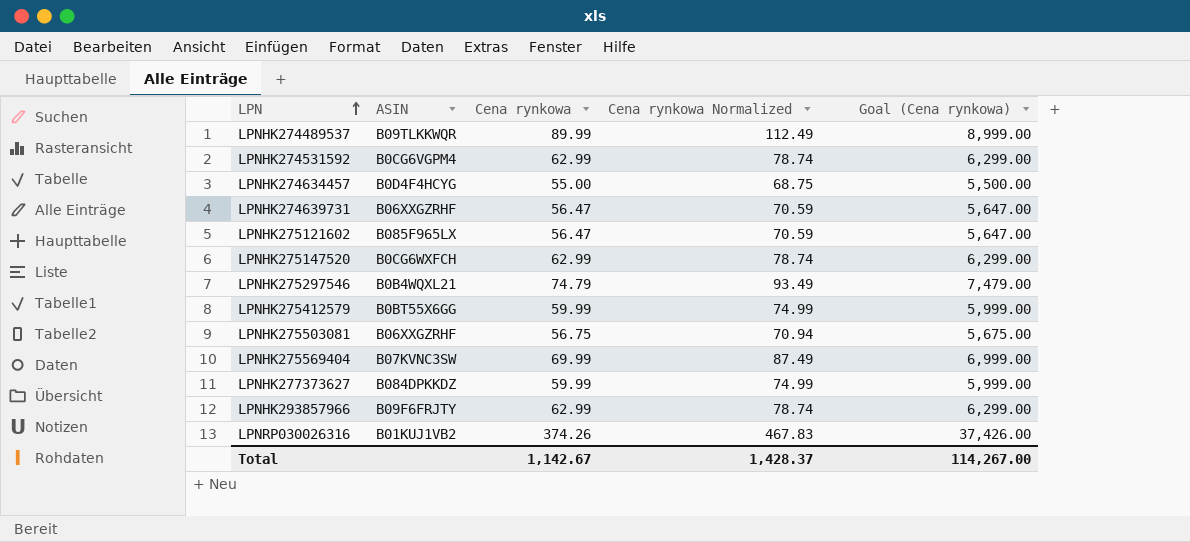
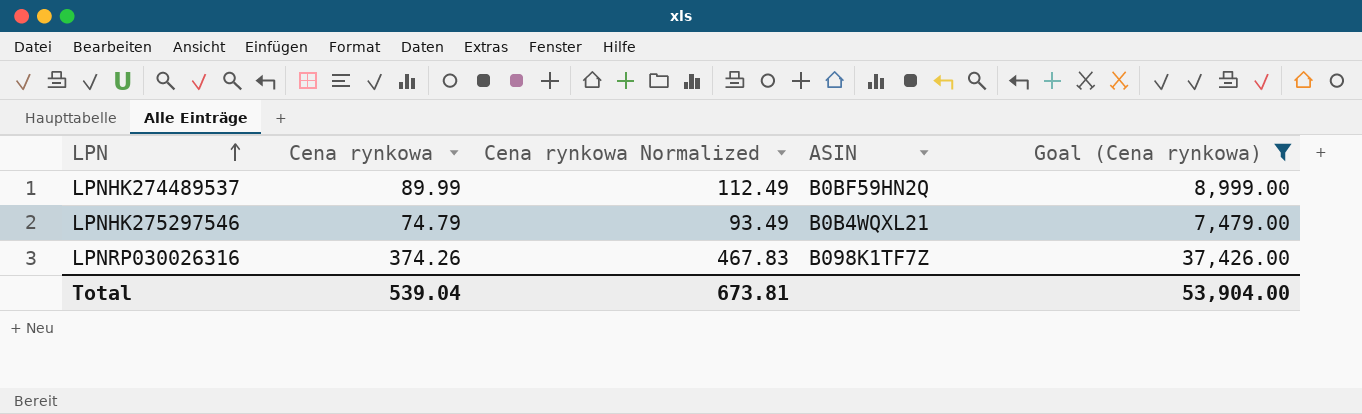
filter: none -> Goal (Cena rynkowa) >= 7,479.00
column ASIN | position: 2 -> 4
LPNHK274489537 | ASIN: B09TLKKWQR -> B0BF59HN2Q
LPNRP030026316 | ASIN: B01KUJ1VB2 -> B098K1TF7Z
Total | Cena rynkowa: 1,142.67 -> 539.04
Total | Cena rynkowa Normalized: 1,428.37 -> 673.81
Total | Goal (Cena rynkowa): 114,267.00 -> 53,904.00

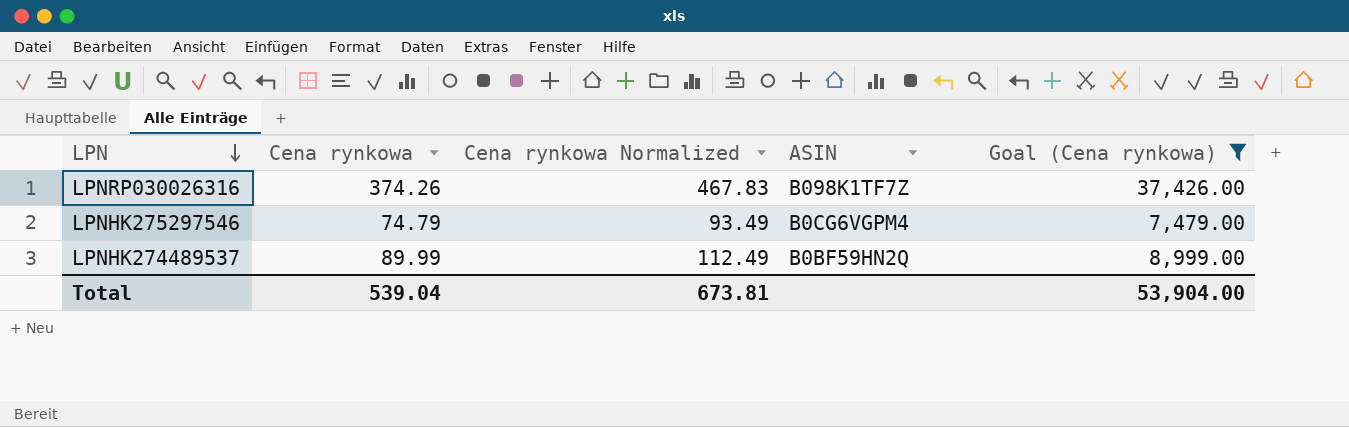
row order: LPN ascending -> LPN descending
LPNHK275297546 | ASIN: B0B4WQXL21 -> B0CG6VGPM4

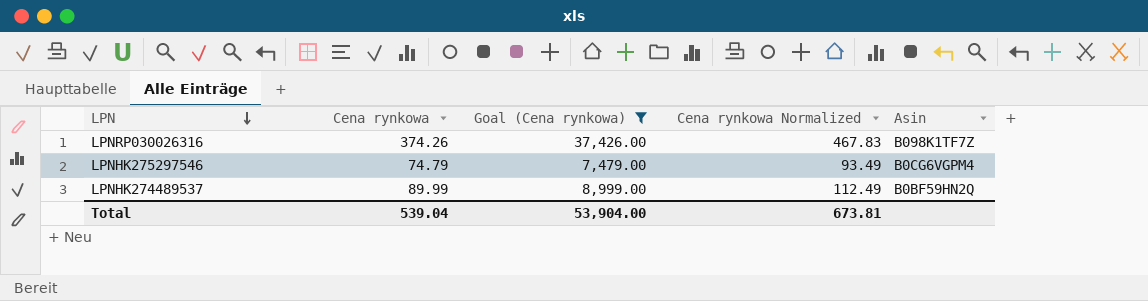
column Goal (Cena rynkowa) | position: 5 -> 3
column name: ASIN -> Asin

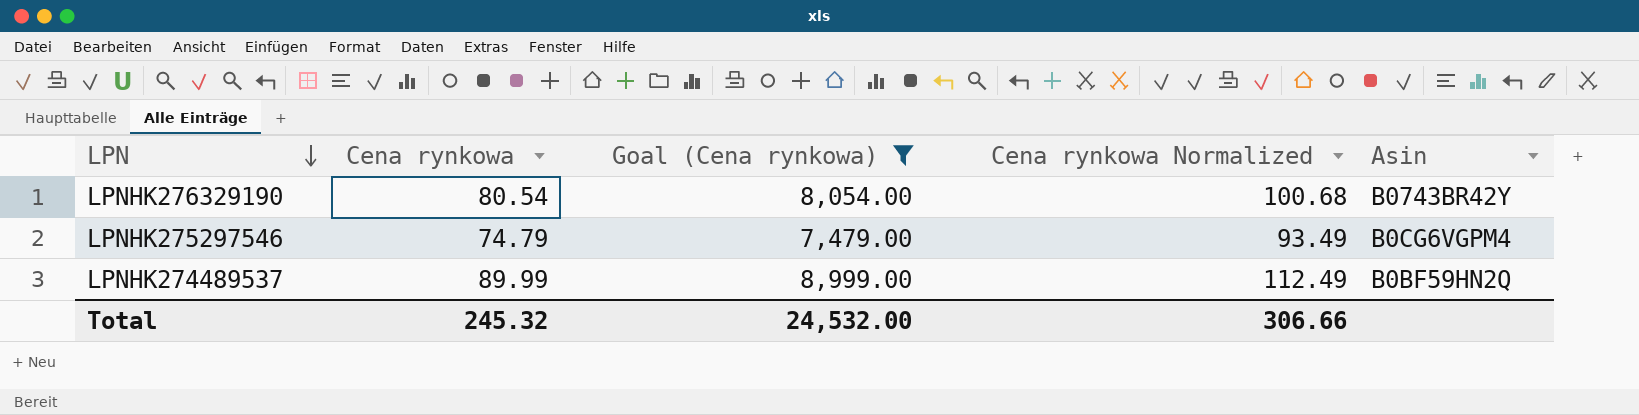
row LPNRP030026316: 374.26 | 37,426.00 | 467.83 | B098K1TF7Z -> none
row LPNHK276329190: none -> 80.54 | 8,054.00 | 100.68 | B0743BR42Y
Total | Cena rynkowa: 539.04 -> 245.32
Total | Goal (Cena rynkowa): 53,904.00 -> 24,532.00
Total | Cena rynkowa Normalized: 673.81 -> 306.66

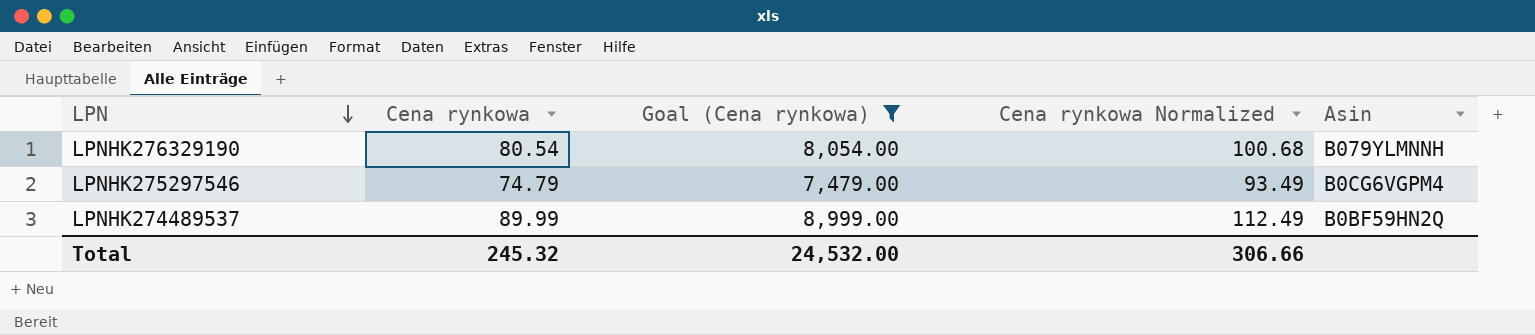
LPNHK276329190 | Asin: B0743BR42Y -> B079YLMNNH

